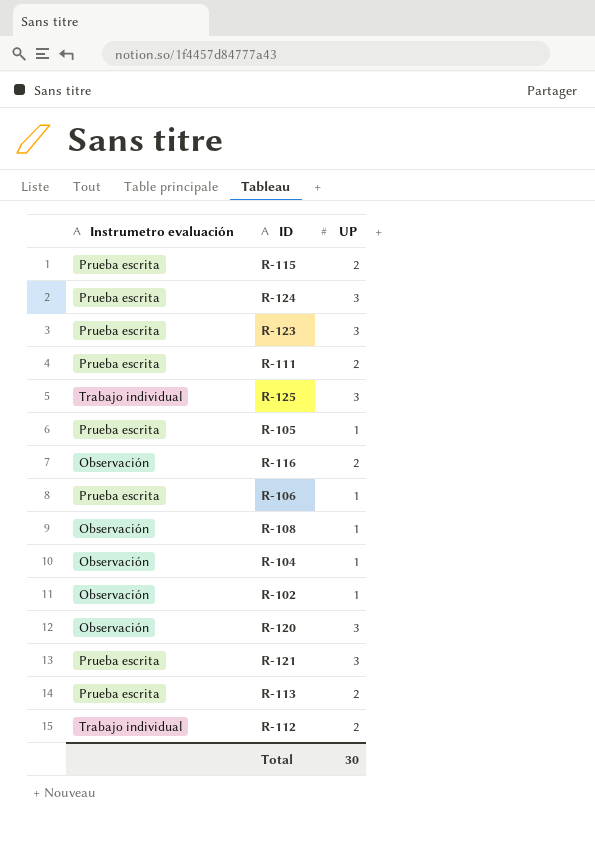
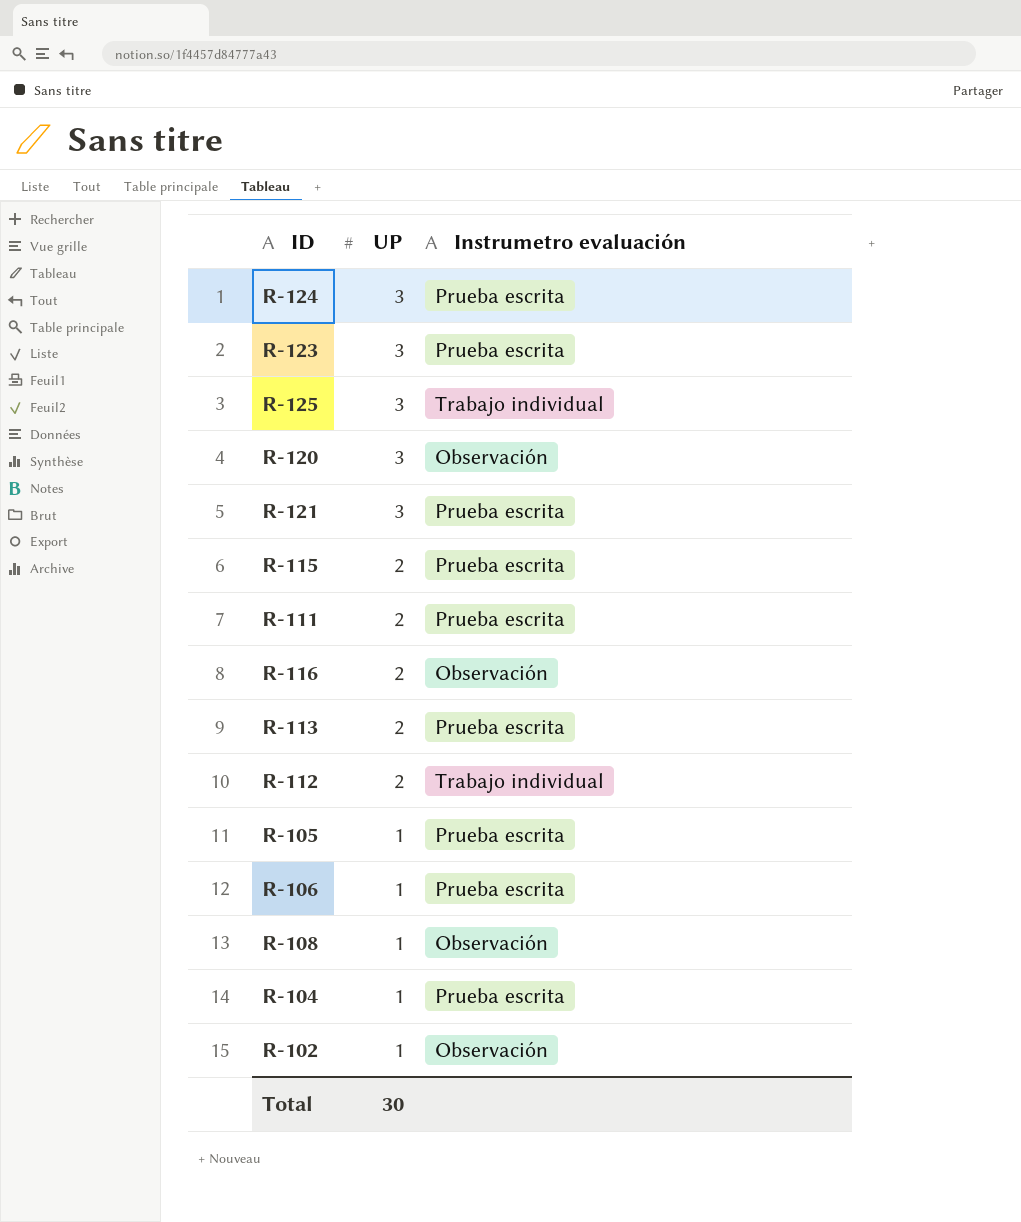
row order: none -> UP descending
column Instrumetro evaluación | position: 1 -> 3
R-104 | Instrumetro evaluación: Observación -> Prueba escrita

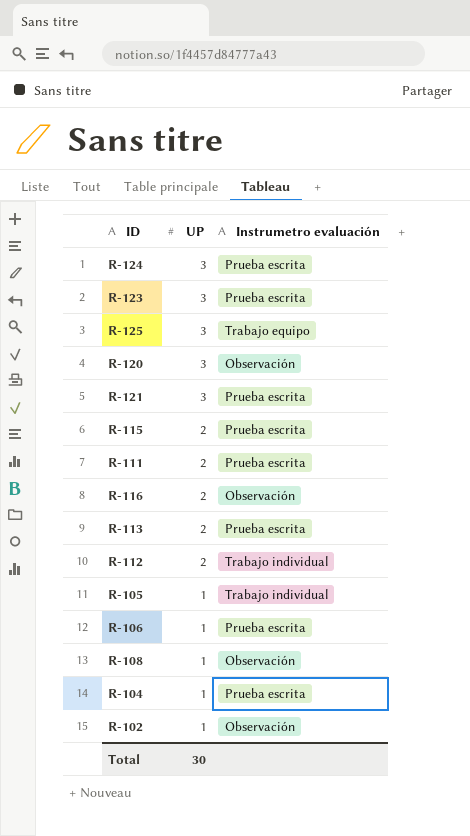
R-125 | Instrumetro evaluación: Trabajo individual -> Trabajo equipo
R-105 | Instrumetro evaluación: Prueba escrita -> Trabajo individual

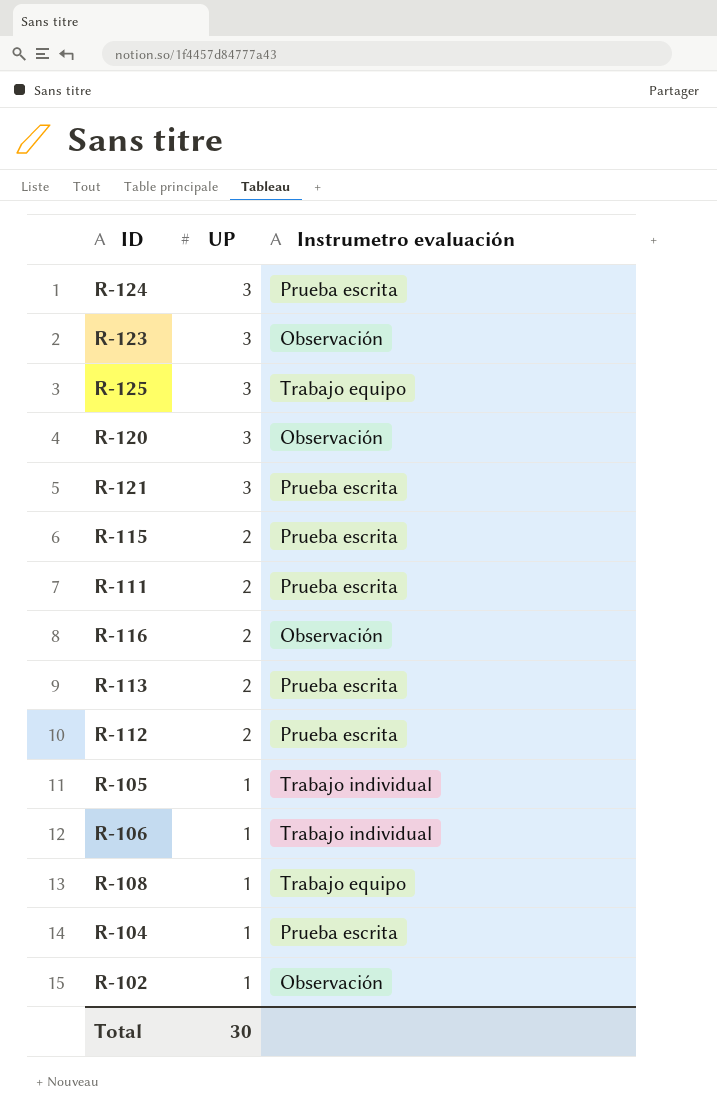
R-123 | Instrumetro evaluación: Prueba escrita -> Observación
R-112 | Instrumetro evaluación: Trabajo individual -> Prueba escrita
R-106 | Instrumetro evaluación: Prueba escrita -> Trabajo individual
R-108 | Instrumetro evaluación: Observación -> Trabajo equipo

